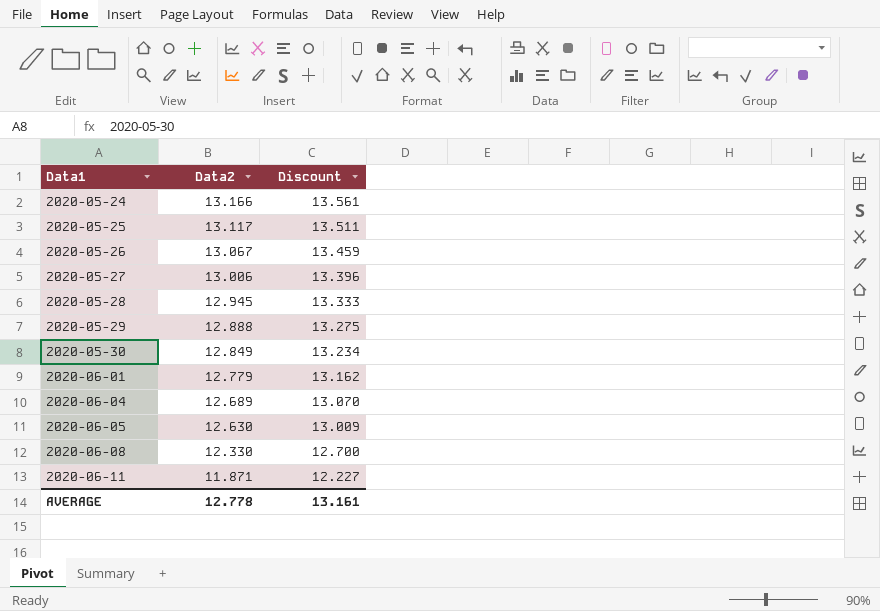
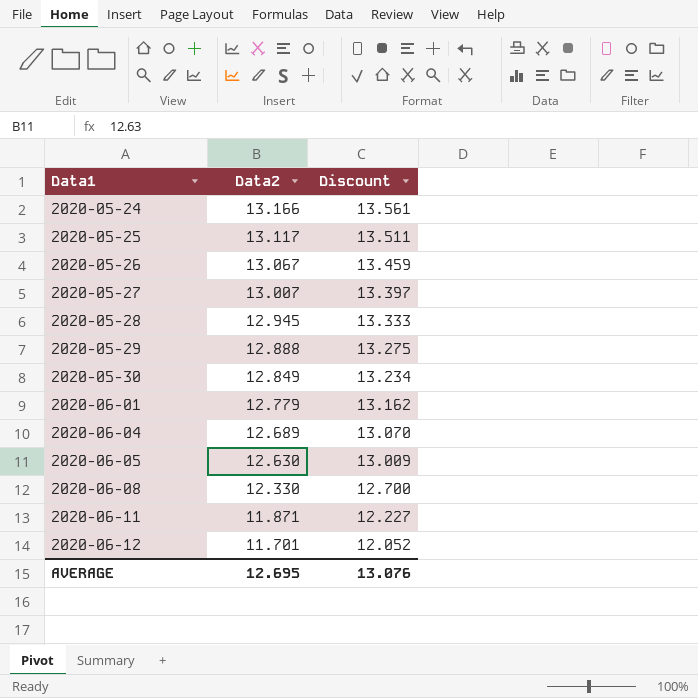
2020-05-27 | Data2: 13.006 -> 13.007
2020-05-27 | Discount: 13.396 -> 13.397
row 2020-06-12: none -> 11.701 | 12.052
AVERAGE | Data2: 12.778 -> 12.695
AVERAGE | Discount: 13.161 -> 13.076

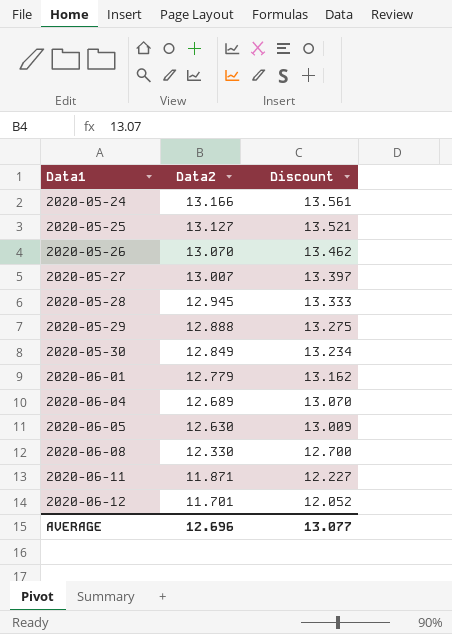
2020-05-25 | Data2: 13.117 -> 13.127
2020-05-25 | Discount: 13.511 -> 13.521
2020-05-26 | Data2: 13.067 -> 13.070
2020-05-26 | Discount: 13.459 -> 13.462
AVERAGE | Data2: 12.695 -> 12.696
AVERAGE | Discount: 13.076 -> 13.077

